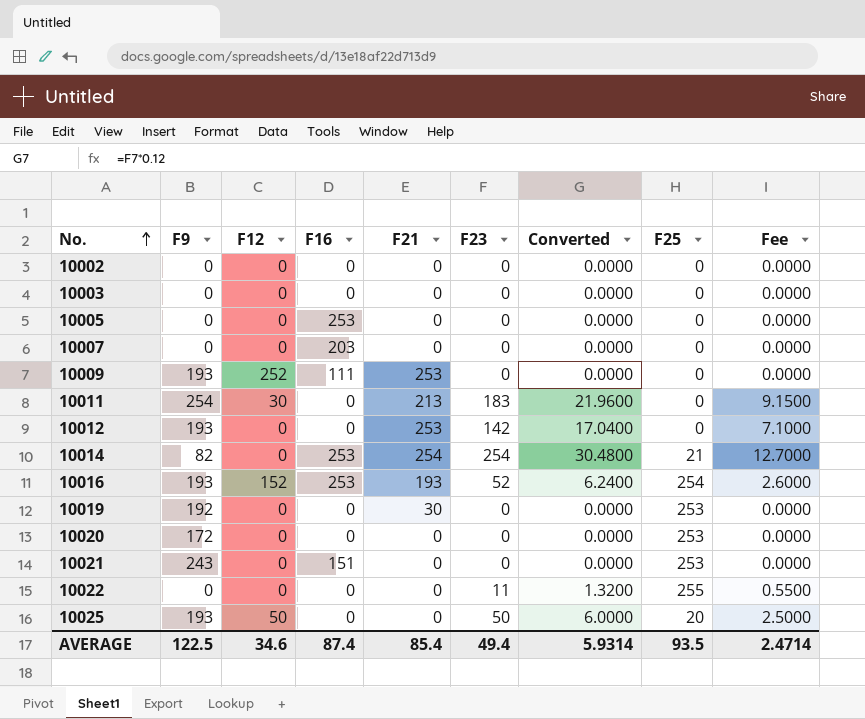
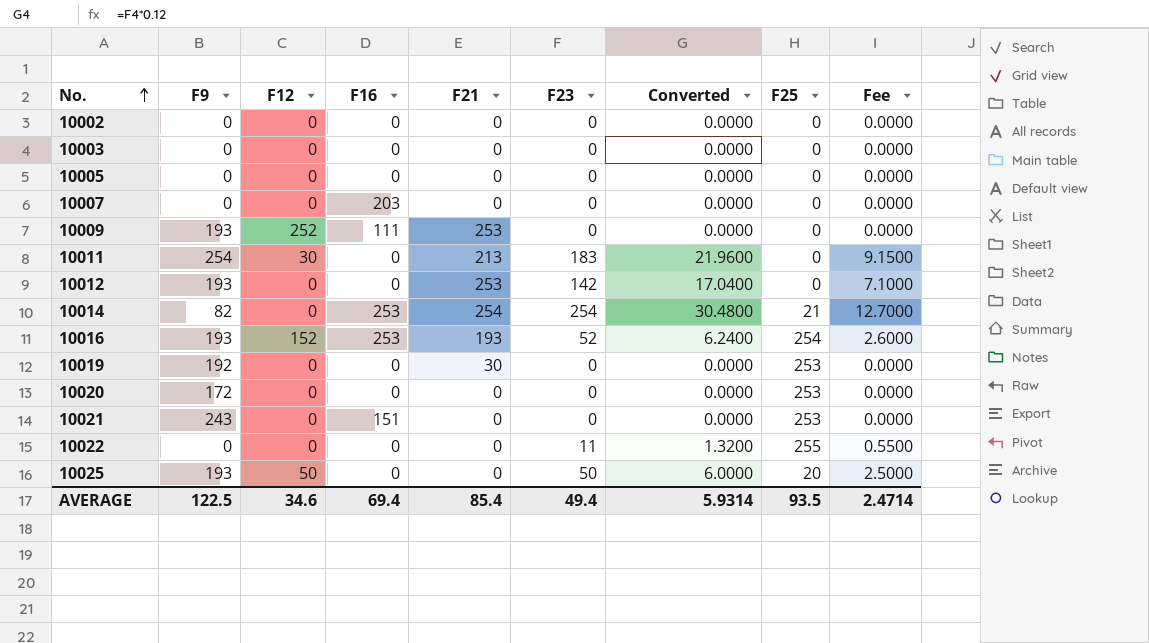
10005 | F16: 253 -> 0
AVERAGE | F16: 87.4 -> 69.4

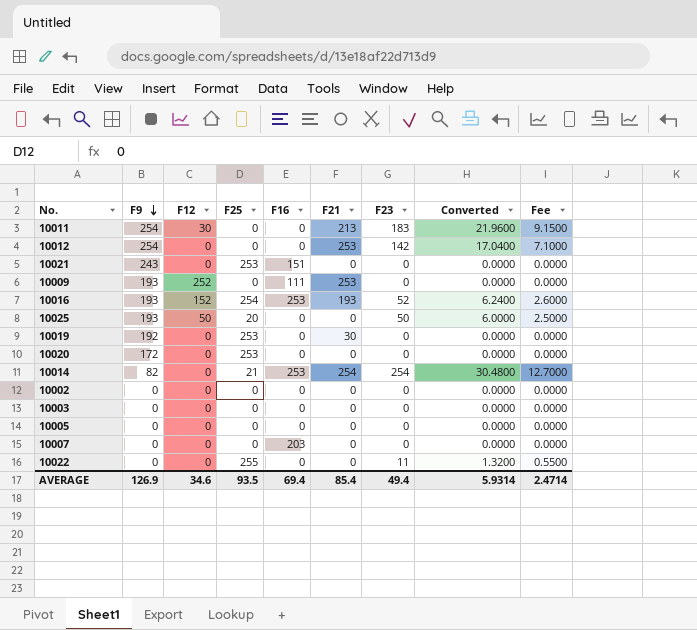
row order: No. ascending -> F9 descending
column F25 | position: 8 -> 4
10012 | F9: 193 -> 254
AVERAGE | F9: 122.5 -> 126.9

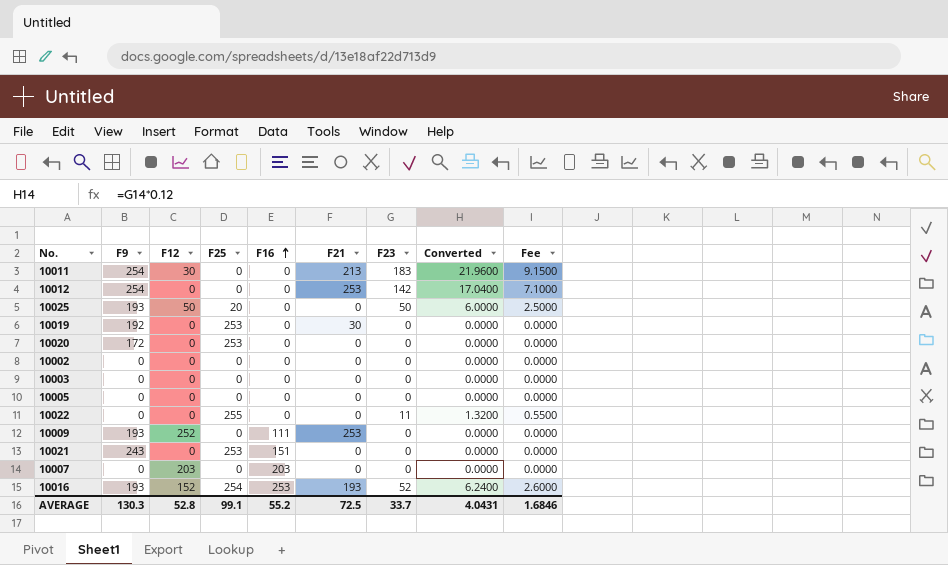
row order: F9 descending -> F16 ascending
row 10014: 82 | 0 | 21 | 253 | 254 | 254 | 30.4800 | 12.7000 -> none
10007 | F12: 0 -> 203
AVERAGE | F9: 126.9 -> 130.3
AVERAGE | F12: 34.6 -> 52.8
AVERAGE | F25: 93.5 -> 99.1
AVERAGE | F16: 69.4 -> 55.2
AVERAGE | F21: 85.4 -> 72.5
AVERAGE | F23: 49.4 -> 33.7
AVERAGE | Converted: 5.9314 -> 4.0431
AVERAGE | Fee: 2.4714 -> 1.6846

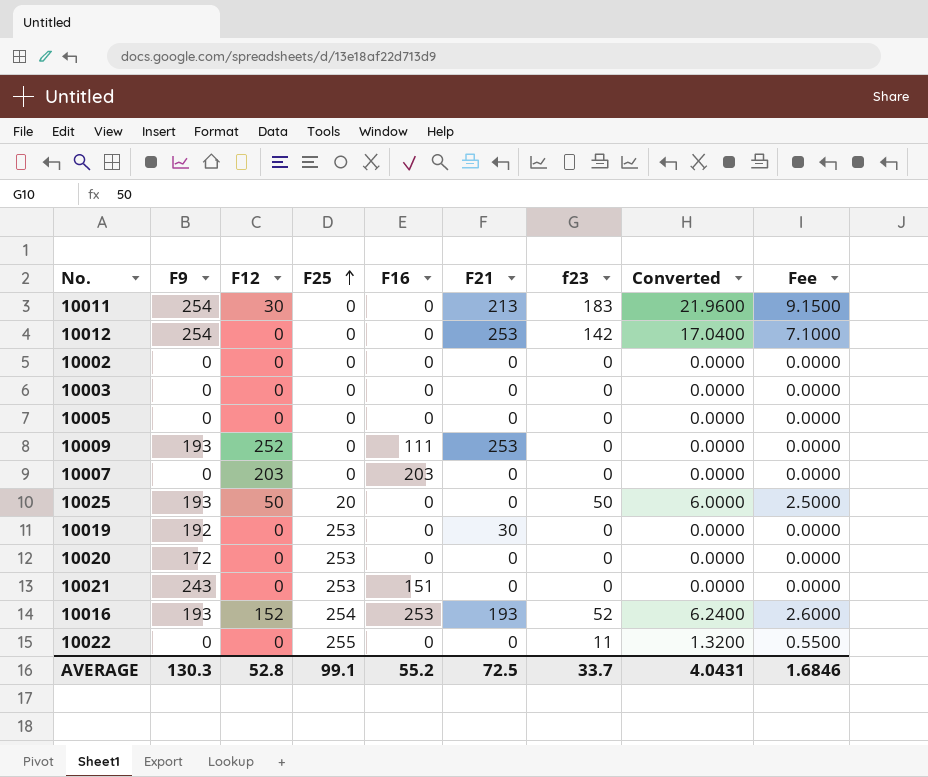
row order: F16 ascending -> F25 ascending
column name: F23 -> f23

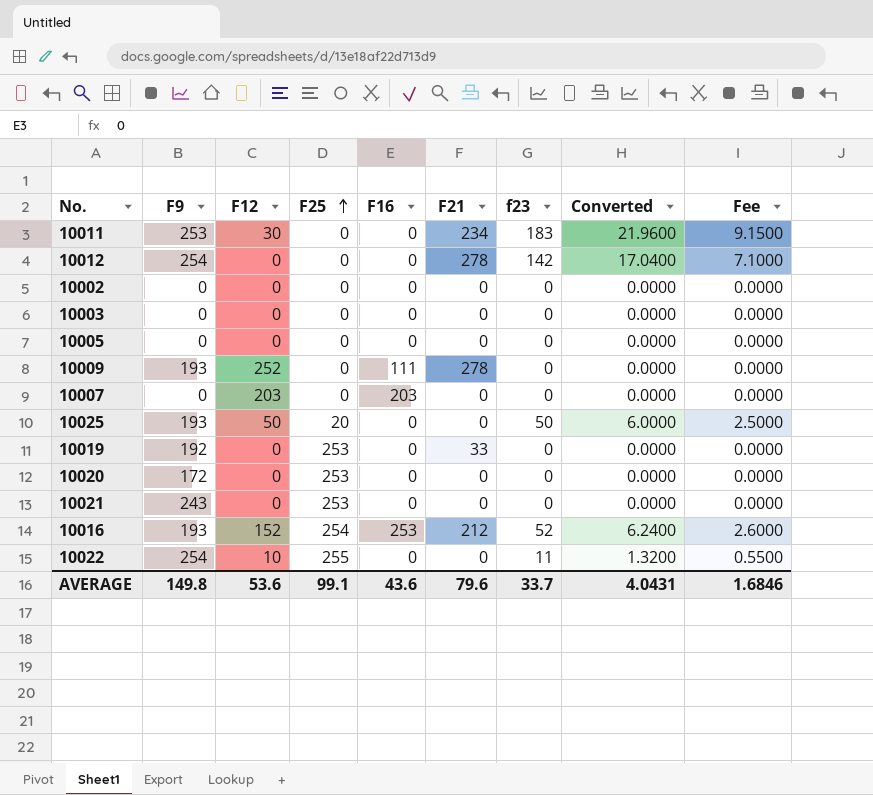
10011 | F9: 254 -> 253
10011 | F21: 213 -> 234
10012 | F21: 253 -> 278
10009 | F21: 253 -> 278
10019 | F21: 30 -> 33
10021 | F16: 151 -> 0
10016 | F21: 193 -> 212
10022 | F9: 0 -> 254
10022 | F12: 0 -> 10
AVERAGE | F9: 130.3 -> 149.8
AVERAGE | F12: 52.8 -> 53.6
AVERAGE | F16: 55.2 -> 43.6
AVERAGE | F21: 72.5 -> 79.6

